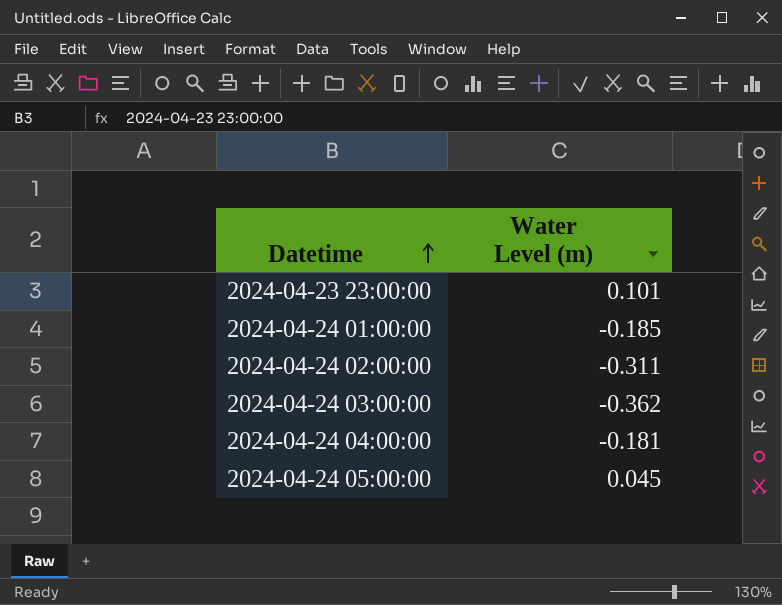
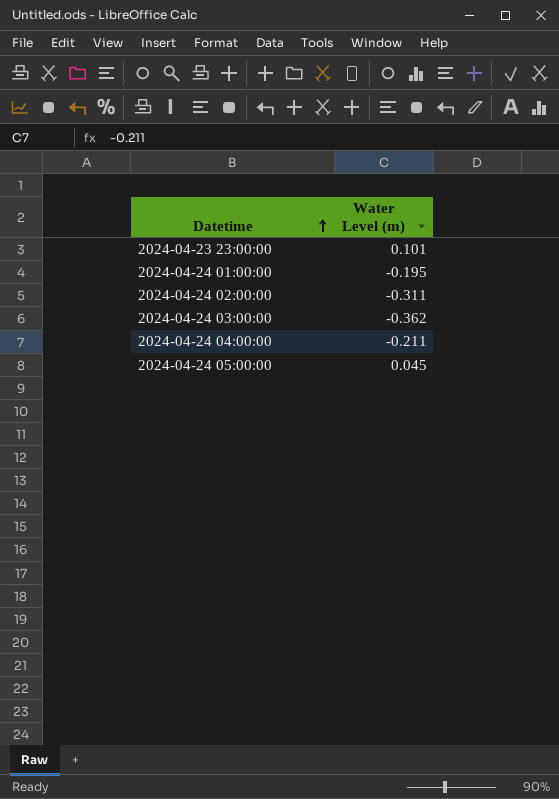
2024-04-24 01:00:00 | Water Level (m): -0.185 -> -0.195
2024-04-24 04:00:00 | Water Level (m): -0.181 -> -0.211

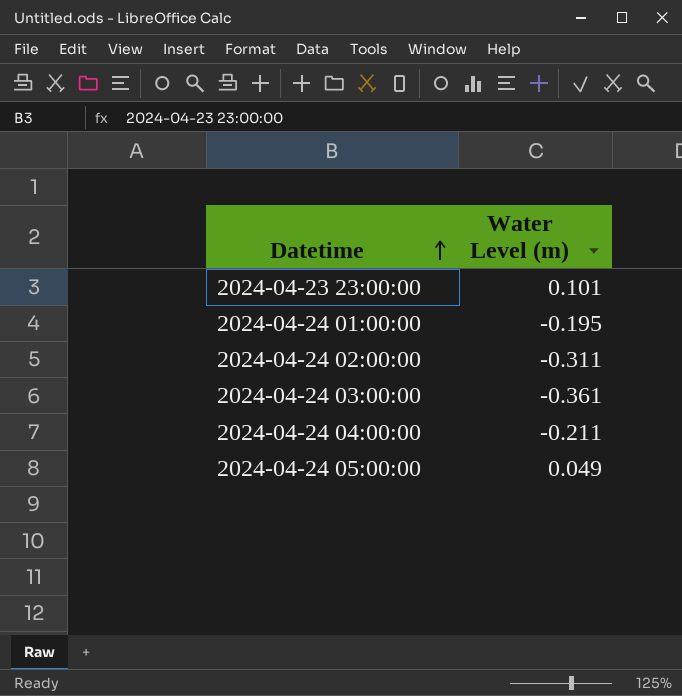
2024-04-24 03:00:00 | Water Level (m): -0.362 -> -0.361
2024-04-24 05:00:00 | Water Level (m): 0.045 -> 0.049

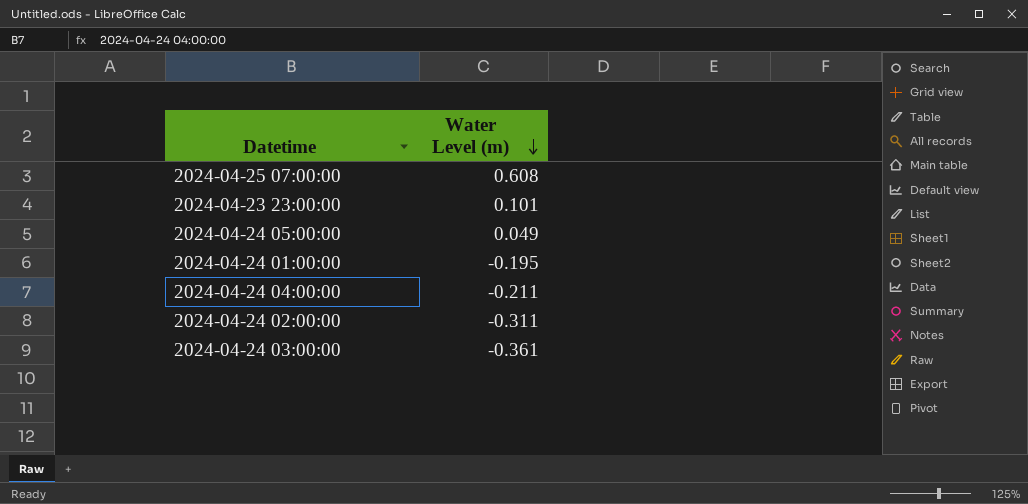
row order: Datetime ascending -> Water Level (m) descending
row 2024-04-25 07:00:00: none -> 0.608

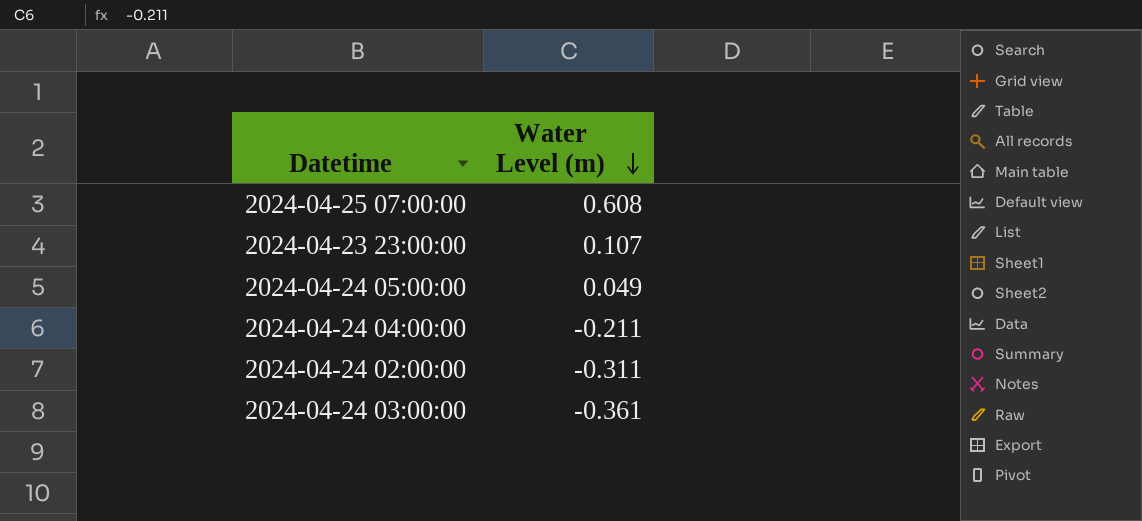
row 2024-04-24 01:00:00: -0.195 -> none
2024-04-23 23:00:00 | Water Level (m): 0.101 -> 0.107

